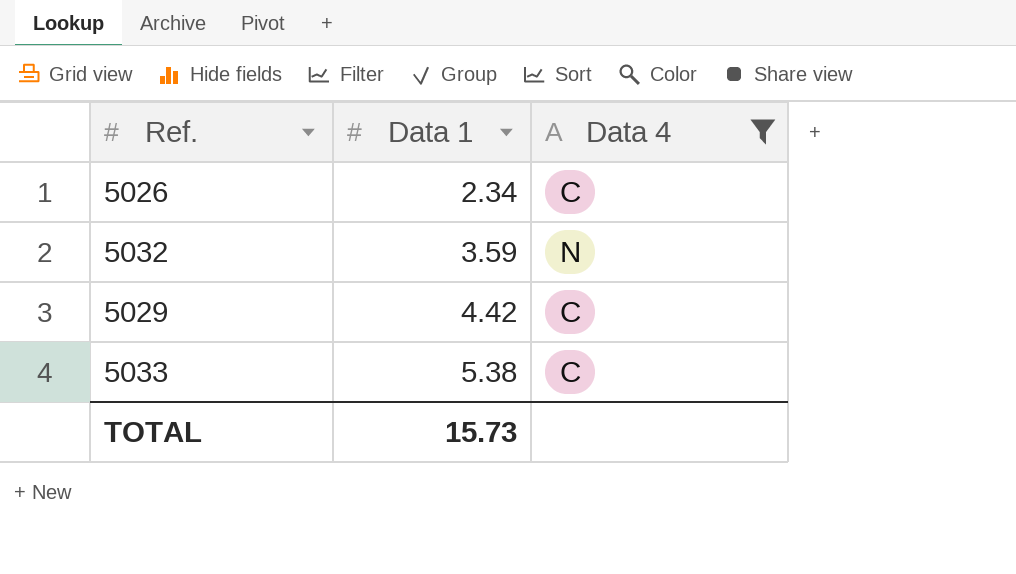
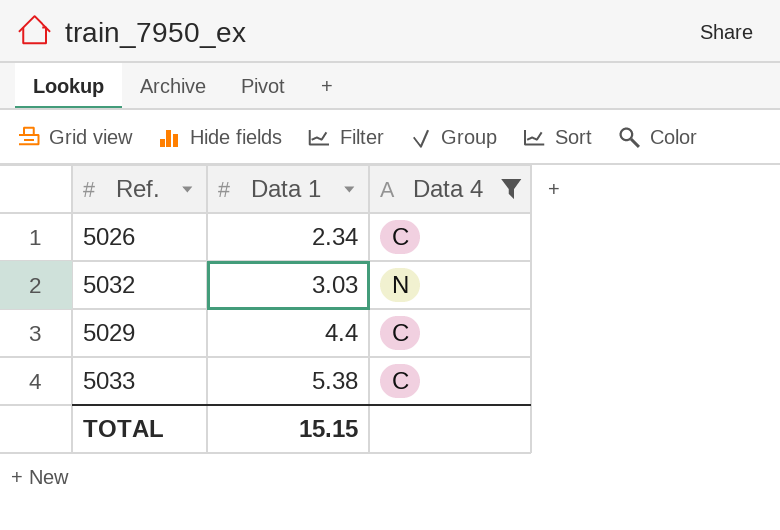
5032 | Data 1: 3.59 -> 3.03
5029 | Data 1: 4.42 -> 4.4
TOTAL | Data 1: 15.73 -> 15.15

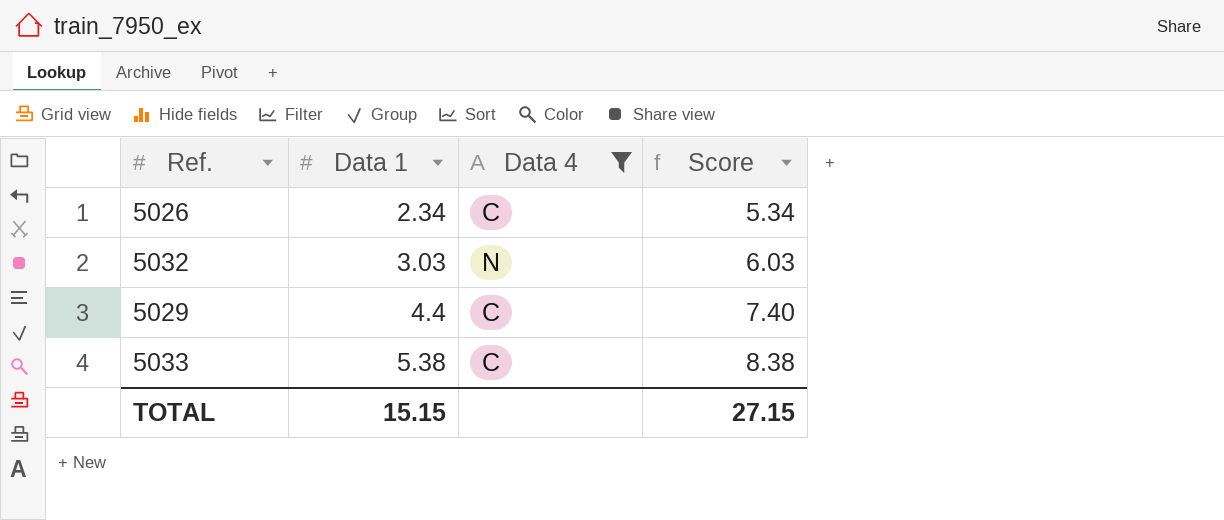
column Score | formula: none -> [Data 1] + 3

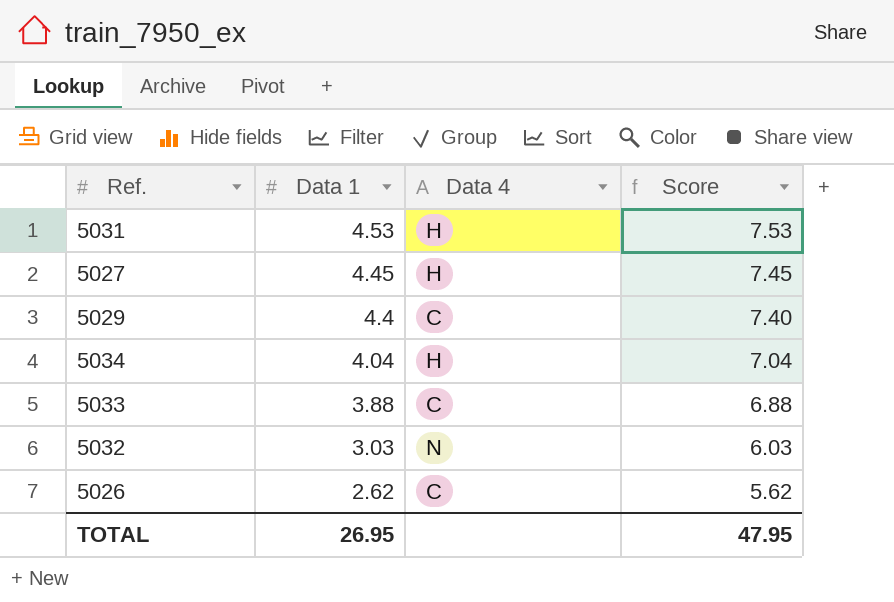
filter: Data 4 != H -> none
row order: Data 1 ascending -> Data 1 descending
5033 | Data 1: 5.38 -> 3.88
5033 | Score: 8.38 -> 6.88
5026 | Data 1: 2.34 -> 2.62
5026 | Score: 5.34 -> 5.62
TOTAL | Data 1: 15.15 -> 26.95
TOTAL | Score: 27.15 -> 47.95

